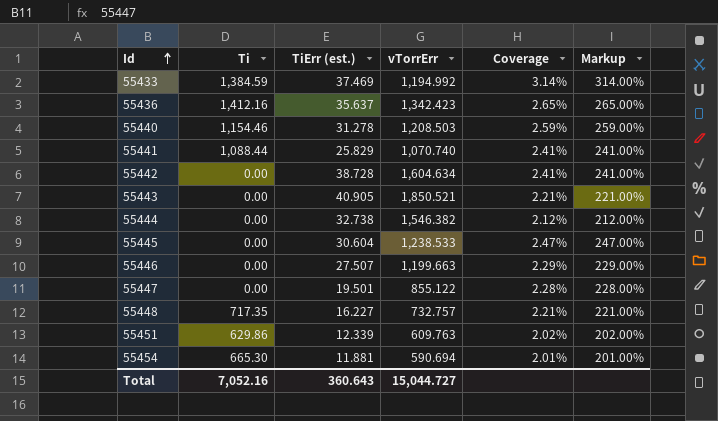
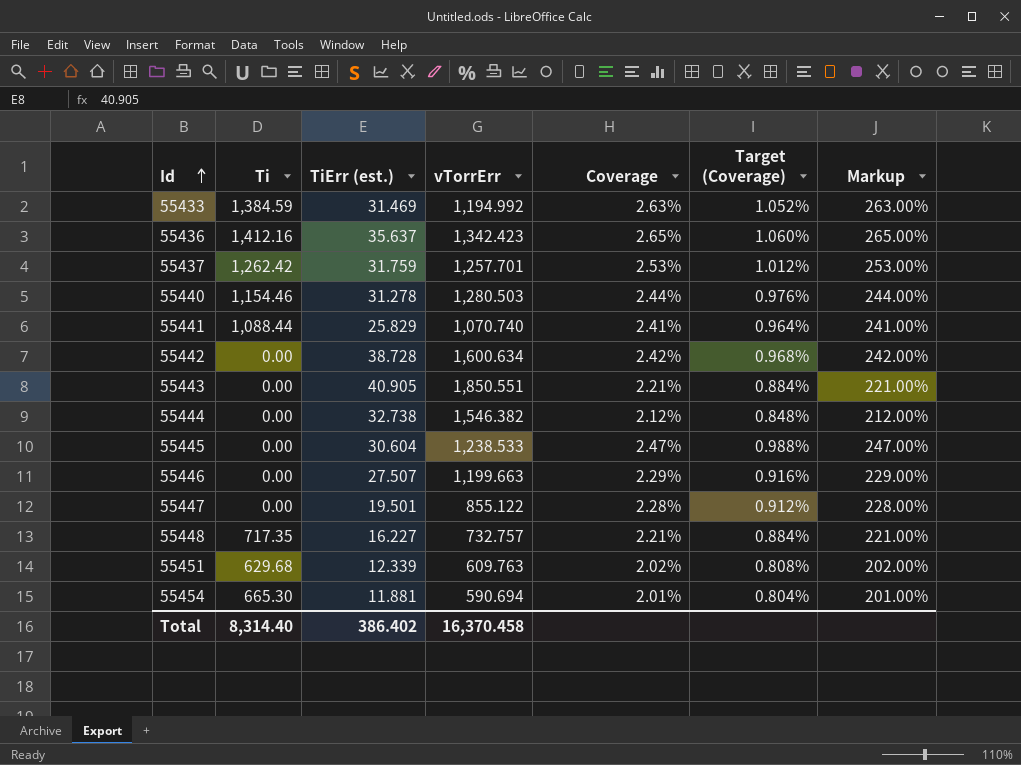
column Target (Coverage) | formula: none -> [Coverage] * 0.4
55433 | TiErr (est.): 37.469 -> 31.469
55433 | Coverage: 3.14% -> 2.63%
55433 | Markup: 314.00% -> 263.00%
row 55437: none -> 1,262.42 | 31.759 | 1,257.701 | 2.53% | 1.012% | 253.00%
55440 | vTorrErr: 1,208.503 -> 1,280.503
55440 | Coverage: 2.59% -> 2.44%
55440 | Markup: 259.00% -> 244.00%
55442 | vTorrErr: 1,604.634 -> 1,600.634
55442 | Coverage: 2.41% -> 2.42%
55442 | Markup: 241.00% -> 242.00%
55443 | vTorrErr: 1,850.521 -> 1,850.551
55451 | Ti: 629.86 -> 629.68
Total | Ti: 7,052.16 -> 8,314.40
Total | TiErr (est.): 360.643 -> 386.402
Total | vTorrErr: 15,044.727 -> 16,370.458

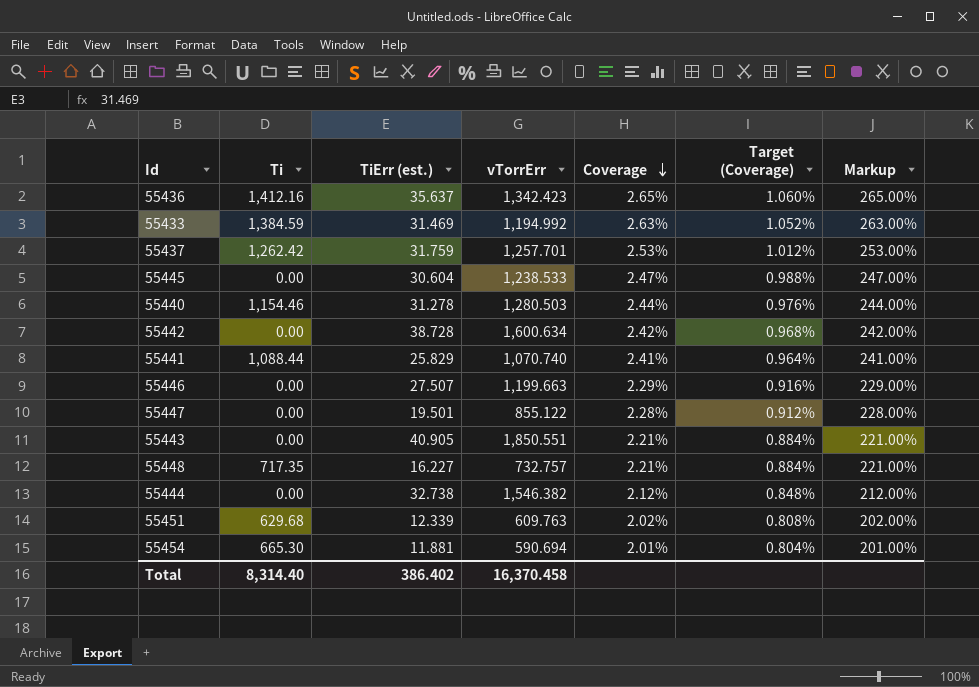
row order: Id ascending -> Coverage descending

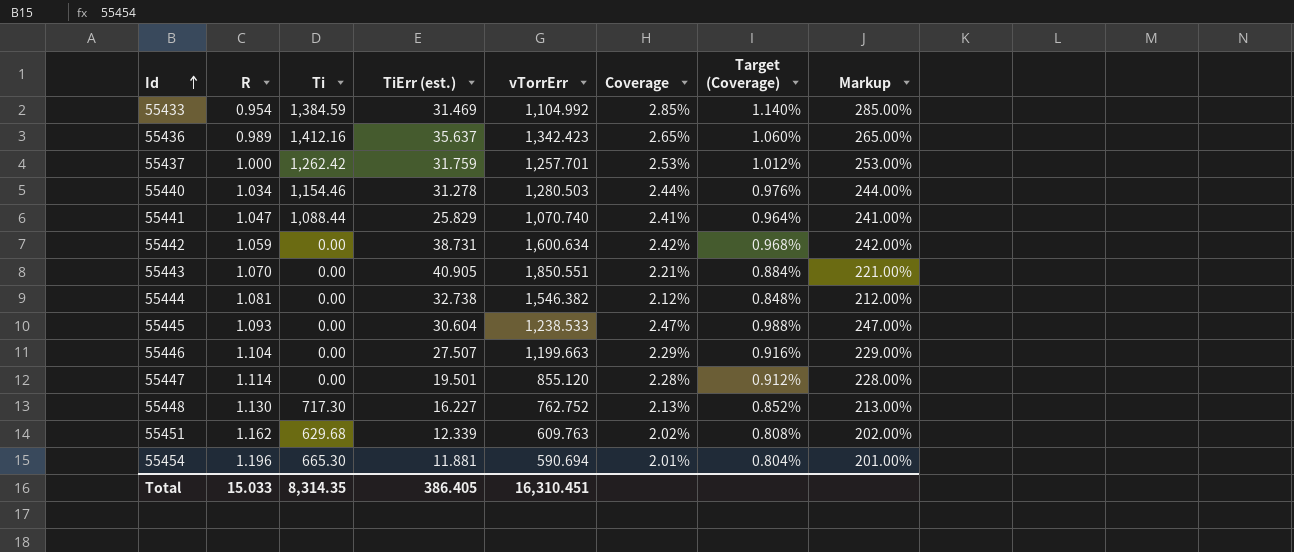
row order: Coverage descending -> Id ascending
column R | position: none -> 2
55433 | vTorrErr: 1,194.992 -> 1,104.992
55433 | Coverage: 2.63% -> 2.85%
55433 | Target (Coverage): 1.052% -> 1.140%
55433 | Markup: 263.00% -> 285.00%
55442 | TiErr (est.): 38.728 -> 38.731
55447 | vTorrErr: 855.122 -> 855.120
55448 | Ti: 717.35 -> 717.30
55448 | vTorrErr: 732.757 -> 762.752
55448 | Coverage: 2.21% -> 2.13%
55448 | Target (Coverage): 0.884% -> 0.852%
55448 | Markup: 221.00% -> 213.00%
Total | Ti: 8,314.40 -> 8,314.35
Total | TiErr (est.): 386.402 -> 386.405
Total | vTorrErr: 16,370.458 -> 16,310.451

